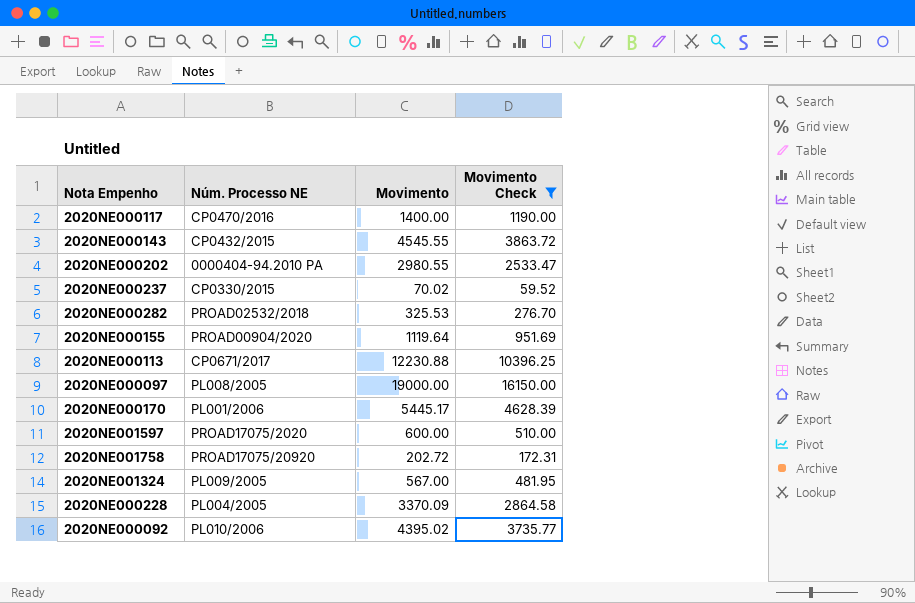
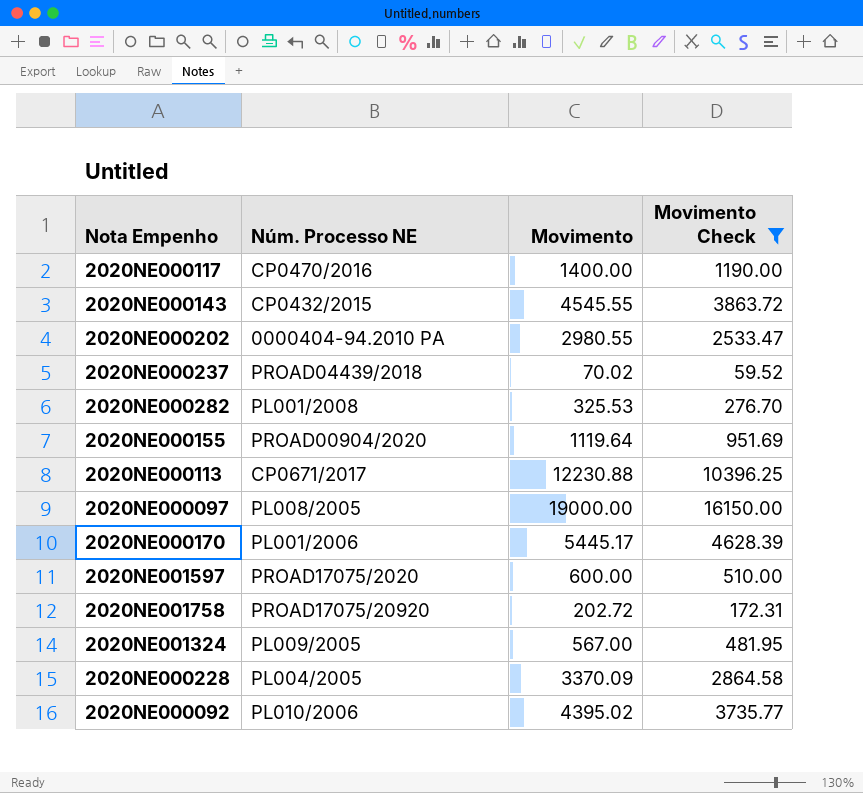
2020NE000237 | Núm. Processo NE: CP0330/2015 -> PROAD04439/2018
2020NE000282 | Núm. Processo NE: PROAD02532/2018 -> PL001/2008

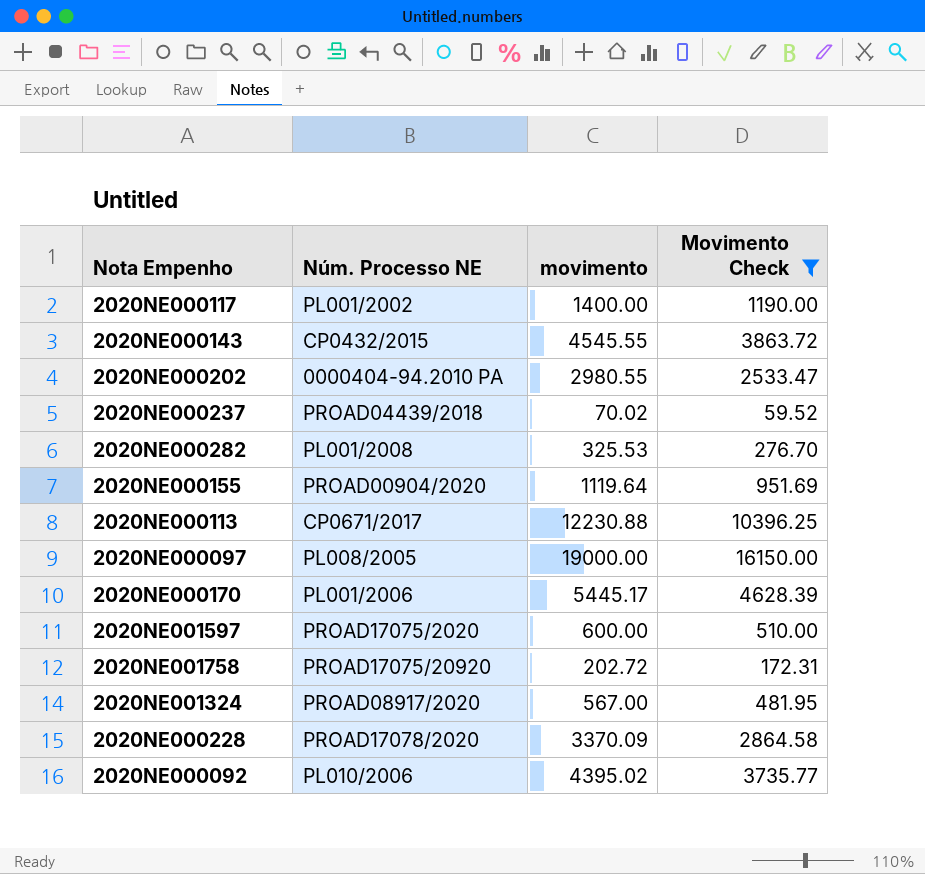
column name: Movimento -> movimento
2020NE000117 | Núm. Processo NE: CP0470/2016 -> PL001/2002
2020NE001324 | Núm. Processo NE: PL009/2005 -> PROAD08917/2020
2020NE000228 | Núm. Processo NE: PL004/2005 -> PROAD17078/2020

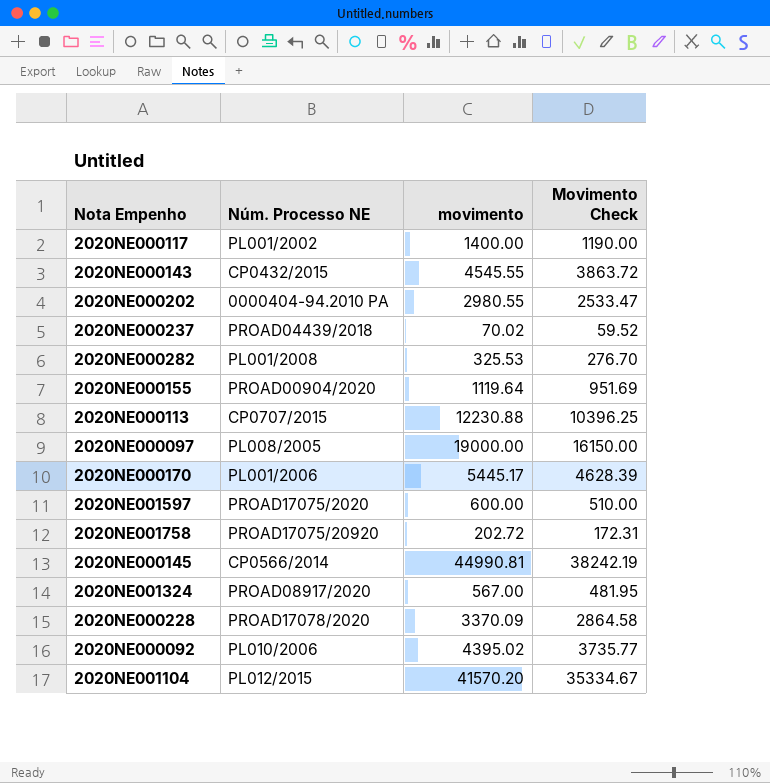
filter: Movimento Check <= 16150.00 -> none
2020NE000113 | Núm. Processo NE: CP0671/2017 -> CP0707/2015

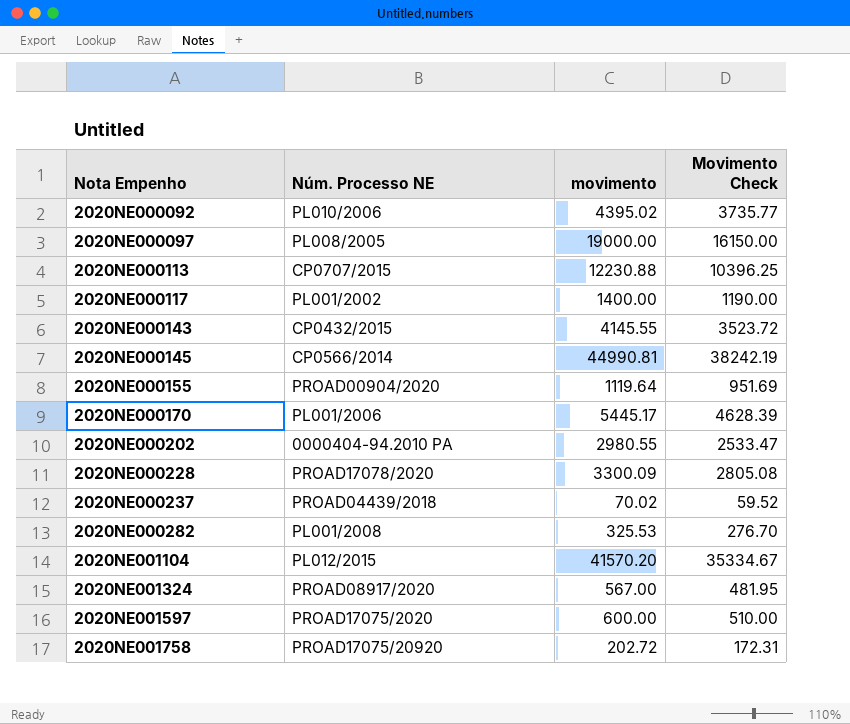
row order: none -> Nota Empenho ascending
2020NE000143 | movimento: 4545.55 -> 4145.55
2020NE000143 | Movimento Check: 3863.72 -> 3523.72
2020NE000228 | movimento: 3370.09 -> 3300.09
2020NE000228 | Movimento Check: 2864.58 -> 2805.08

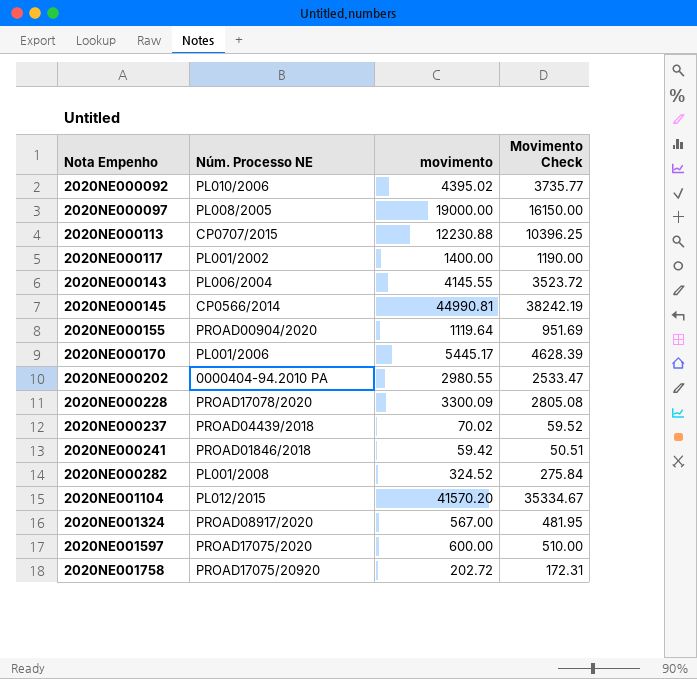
2020NE000143 | Núm. Processo NE: CP0432/2015 -> PL006/2004
row 2020NE000241: none -> PROAD01846/2018 | 59.42 | 50.51
2020NE000282 | movimento: 325.53 -> 324.52
2020NE000282 | Movimento Check: 276.70 -> 275.84

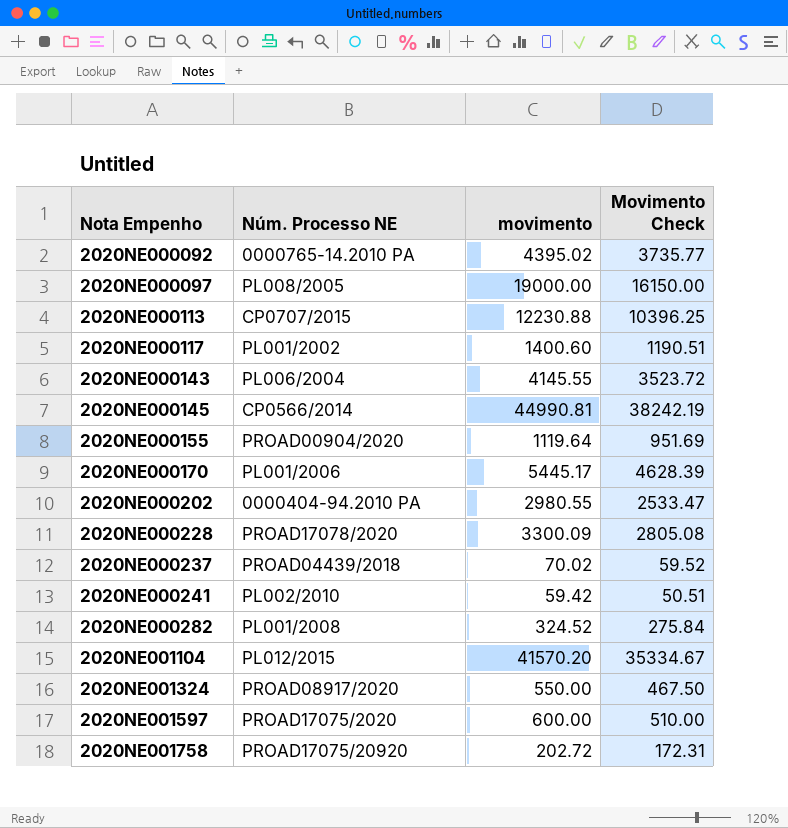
2020NE000092 | Núm. Processo NE: PL010/2006 -> 0000765-14.2010 PA
2020NE000117 | movimento: 1400.00 -> 1400.60
2020NE000117 | Movimento Check: 1190.00 -> 1190.51
2020NE000241 | Núm. Processo NE: PROAD01846/2018 -> PL002/2010
2020NE001324 | movimento: 567.00 -> 550.00
2020NE001324 | Movimento Check: 481.95 -> 467.50

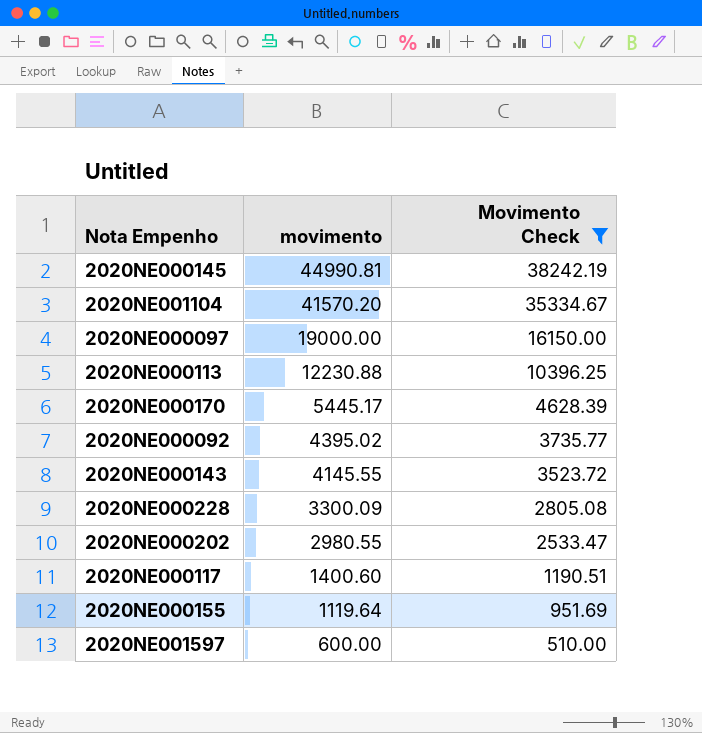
filter: none -> Movimento Check >= 510.00
row order: Nota Empenho ascending -> movimento descending
column Núm. Processo NE | position: 2 -> none

